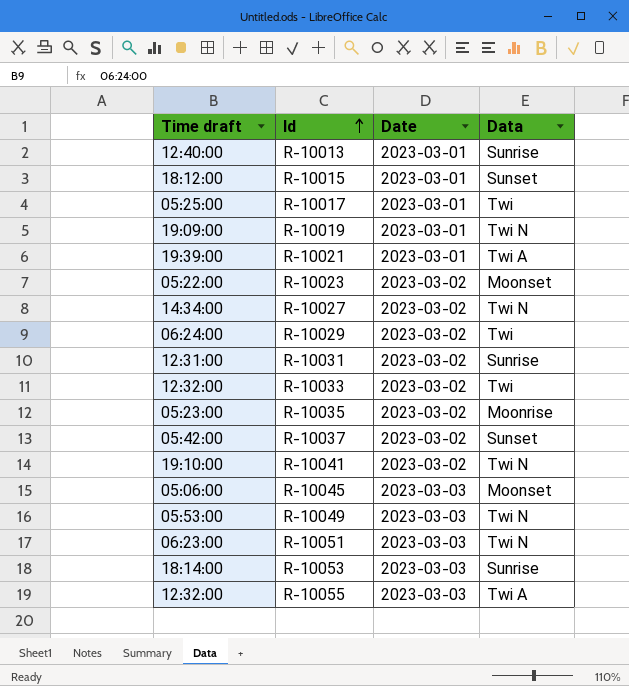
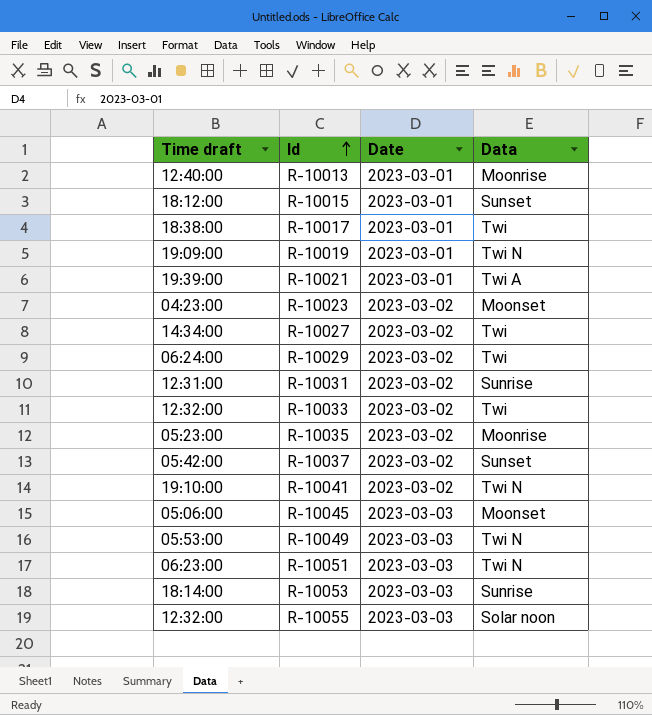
R-10013 | Data: Sunrise -> Moonrise
R-10017 | Time draft: 05:25:00 -> 18:38:00
R-10023 | Time draft: 05:22:00 -> 04:23:00
R-10027 | Data: Twi N -> Twi
R-10055 | Data: Twi A -> Solar noon

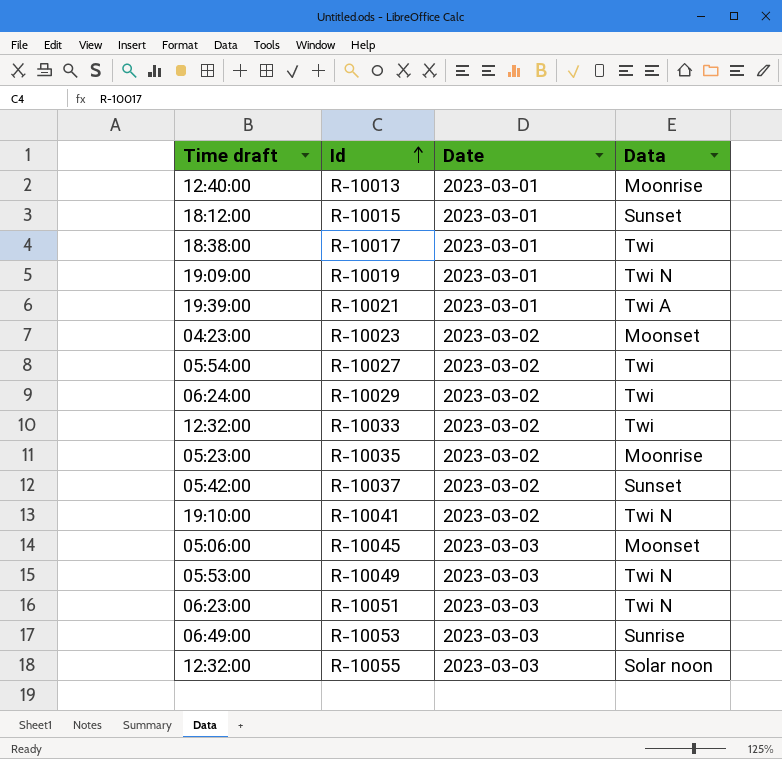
row R-10031: 12:31:00 | 2023-03-02 | Sunrise -> none
R-10027 | Time draft: 14:34:00 -> 05:54:00
R-10053 | Time draft: 18:14:00 -> 06:49:00

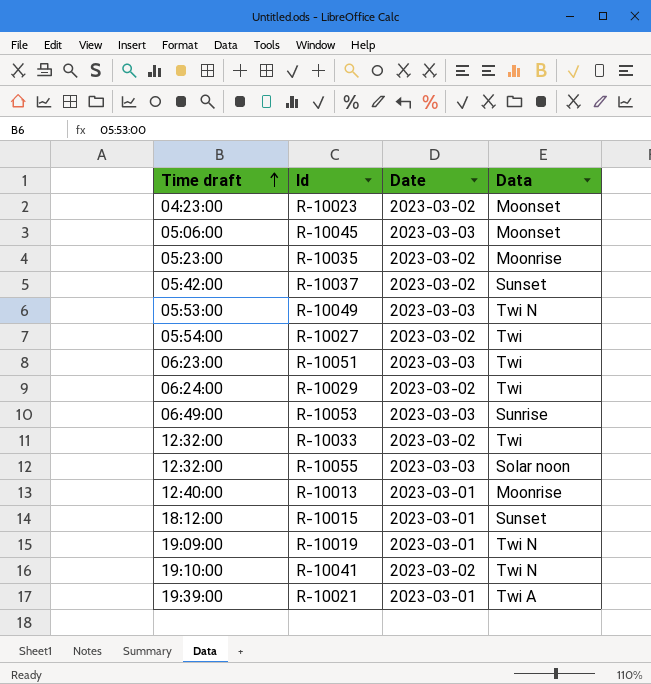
row order: Id ascending -> Time draft ascending
row R-10017: 18:38:00 | 2023-03-01 | Twi -> none
R-10051 | Data: Twi N -> Twi

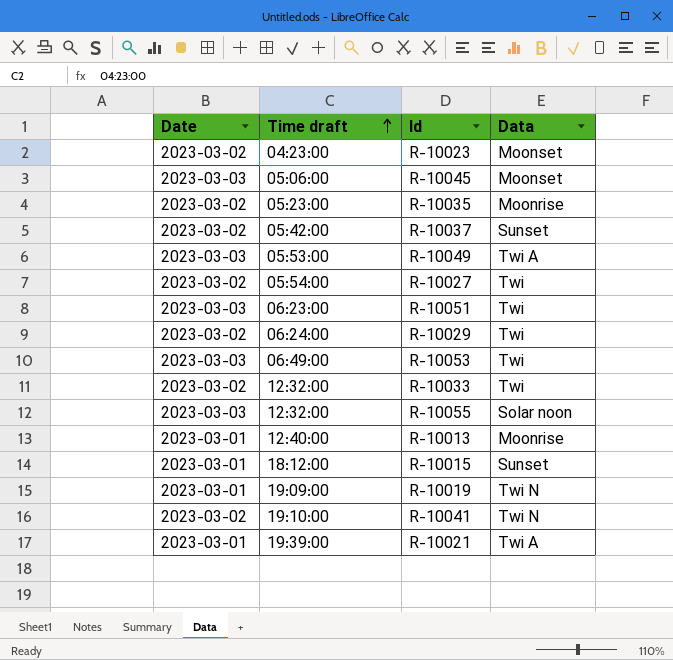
column Date | position: 3 -> 1
R-10049 | Data: Twi N -> Twi A
R-10053 | Data: Sunrise -> Twi

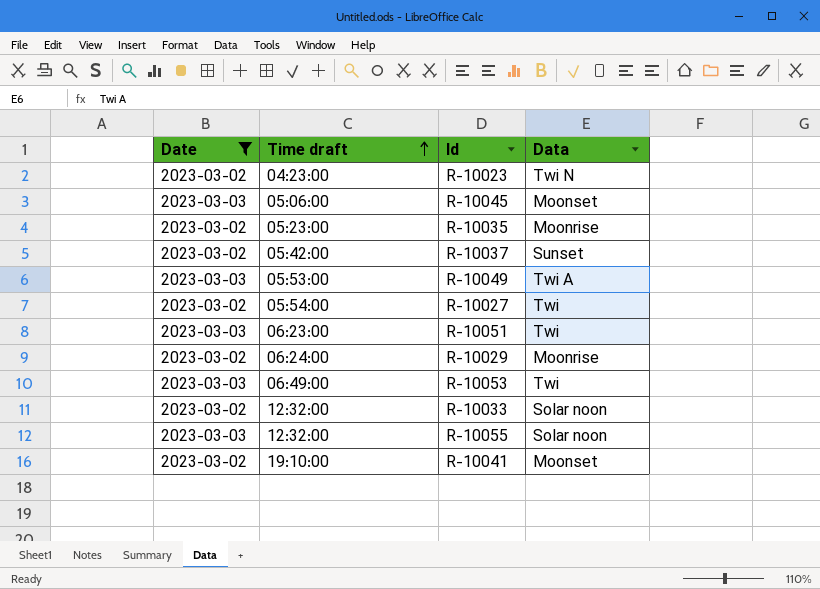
filter: none -> Date != 2023-03-01
R-10023 | Data: Moonset -> Twi N
R-10029 | Data: Twi -> Moonrise
R-10033 | Data: Twi -> Solar noon
R-10041 | Data: Twi N -> Moonset

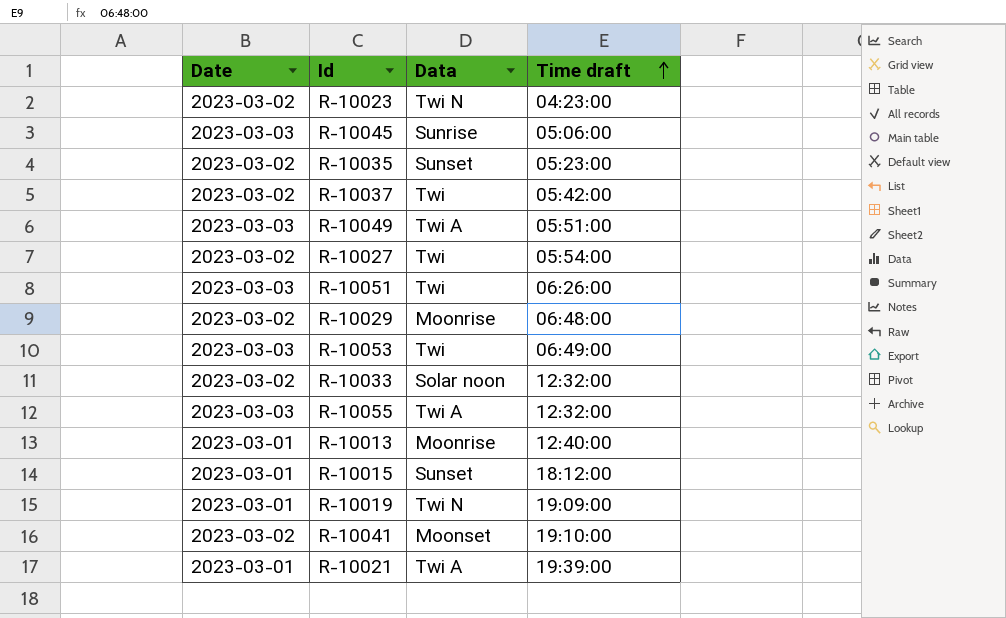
filter: Date != 2023-03-01 -> none
column Time draft | position: 2 -> 4
R-10045 | Data: Moonset -> Sunrise
R-10035 | Data: Moonrise -> Sunset
R-10037 | Data: Sunset -> Twi
R-10049 | Time draft: 05:53:00 -> 05:51:00
R-10051 | Time draft: 06:23:00 -> 06:26:00
R-10029 | Time draft: 06:24:00 -> 06:48:00
R-10055 | Data: Solar noon -> Twi A

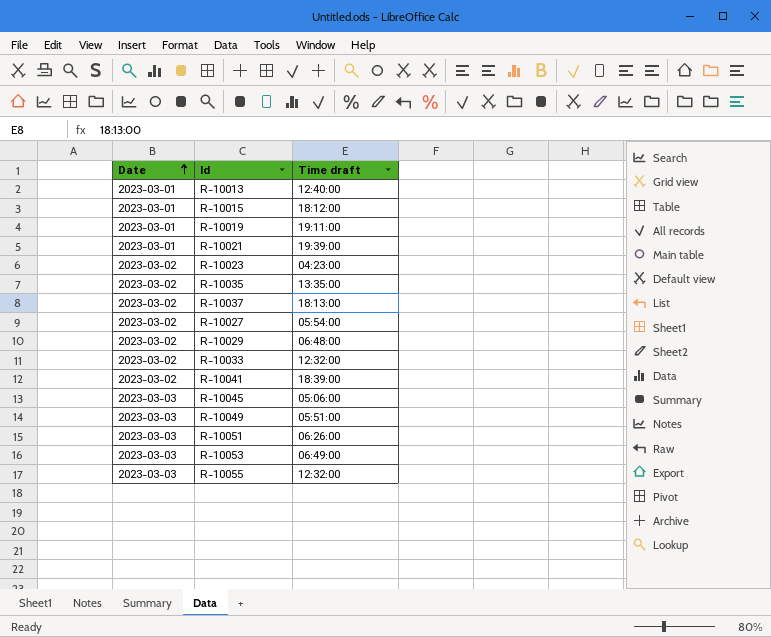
row order: Time draft ascending -> Date ascending
column Data | position: 3 -> none
R-10019 | Time draft: 19:09:00 -> 19:11:00
R-10035 | Time draft: 05:23:00 -> 13:35:00
R-10037 | Time draft: 05:42:00 -> 18:13:00
R-10041 | Time draft: 19:10:00 -> 18:39:00

